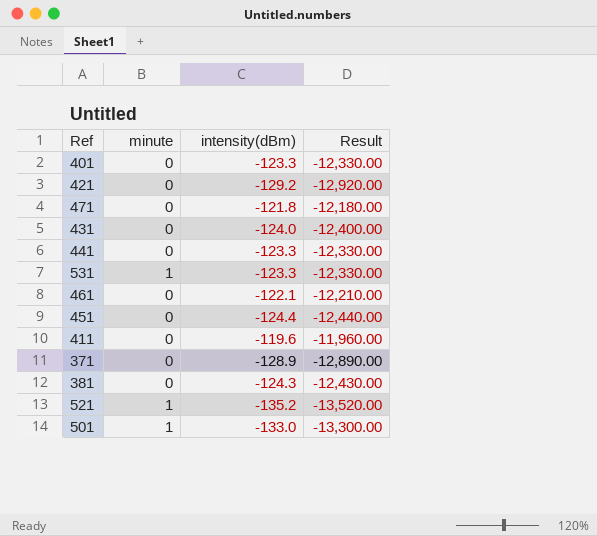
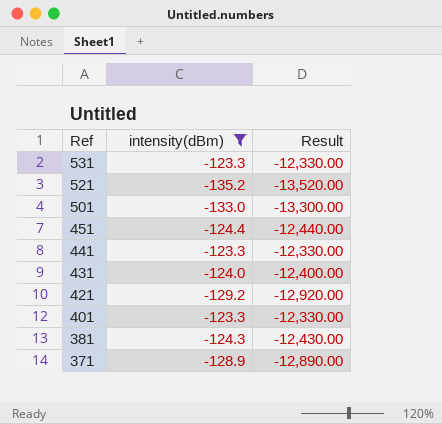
filter: none -> intensity(dBm) <= -123.3
row order: none -> Ref descending
column minute | position: 2 -> none

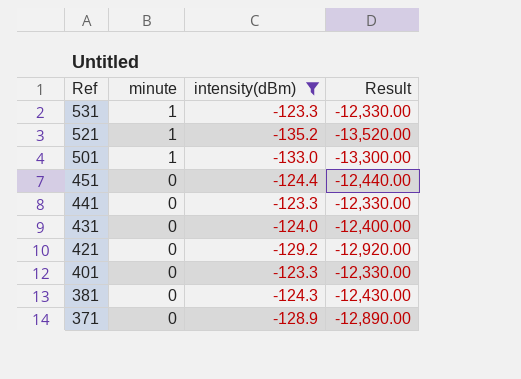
column minute | position: none -> 2

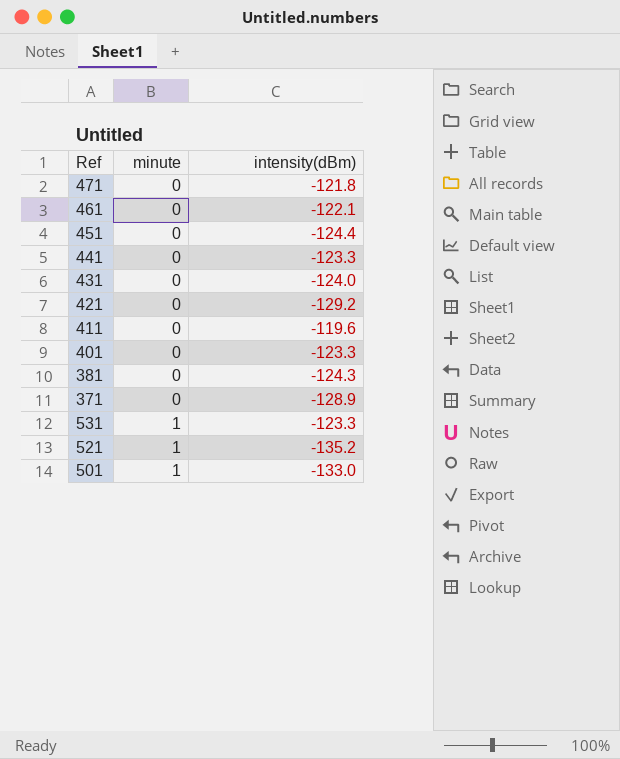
filter: intensity(dBm) <= -123.3 -> none
row order: Ref descending -> minute ascending
column Result | formula: [intensity(dBm)] * 100 -> none

